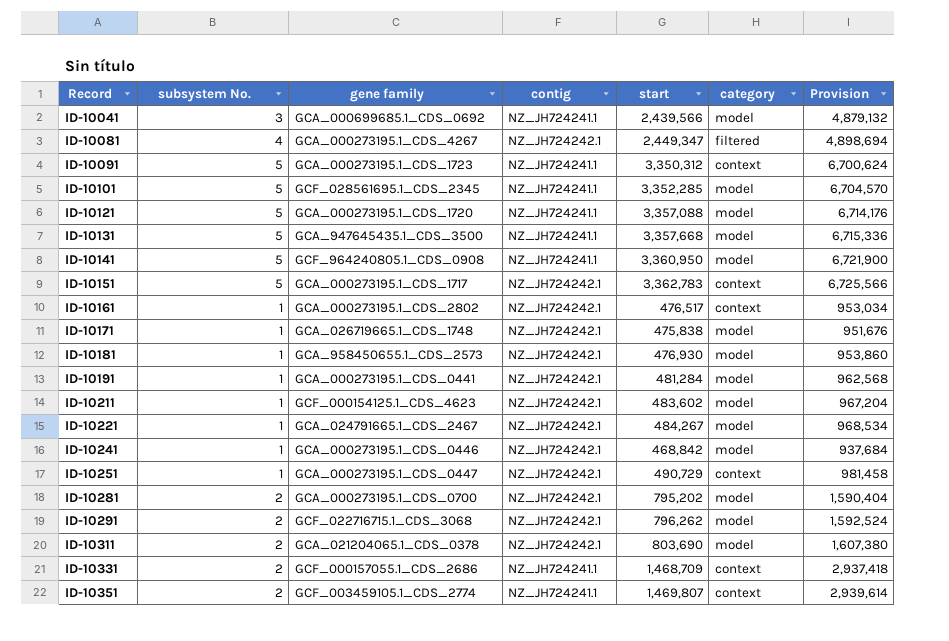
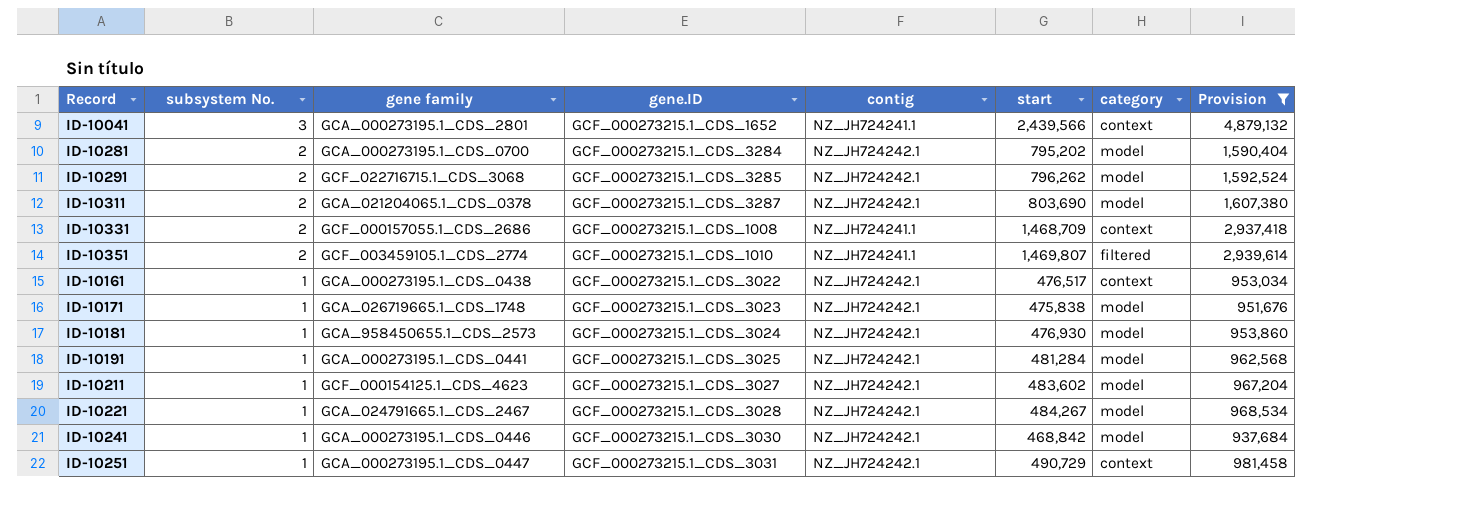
filter: none -> Provision <= 4,879,132
row order: Record ascending -> subsystem No. descending
column gene.ID | position: none -> 4
ID-10041 | gene family: GCA_000699685.1_CDS_0692 -> GCA_000273195.1_CDS_2801
ID-10041 | category: model -> context
ID-10351 | category: context -> filtered
ID-10161 | gene family: GCA_000273195.1_CDS_2802 -> GCA_000273195.1_CDS_0438

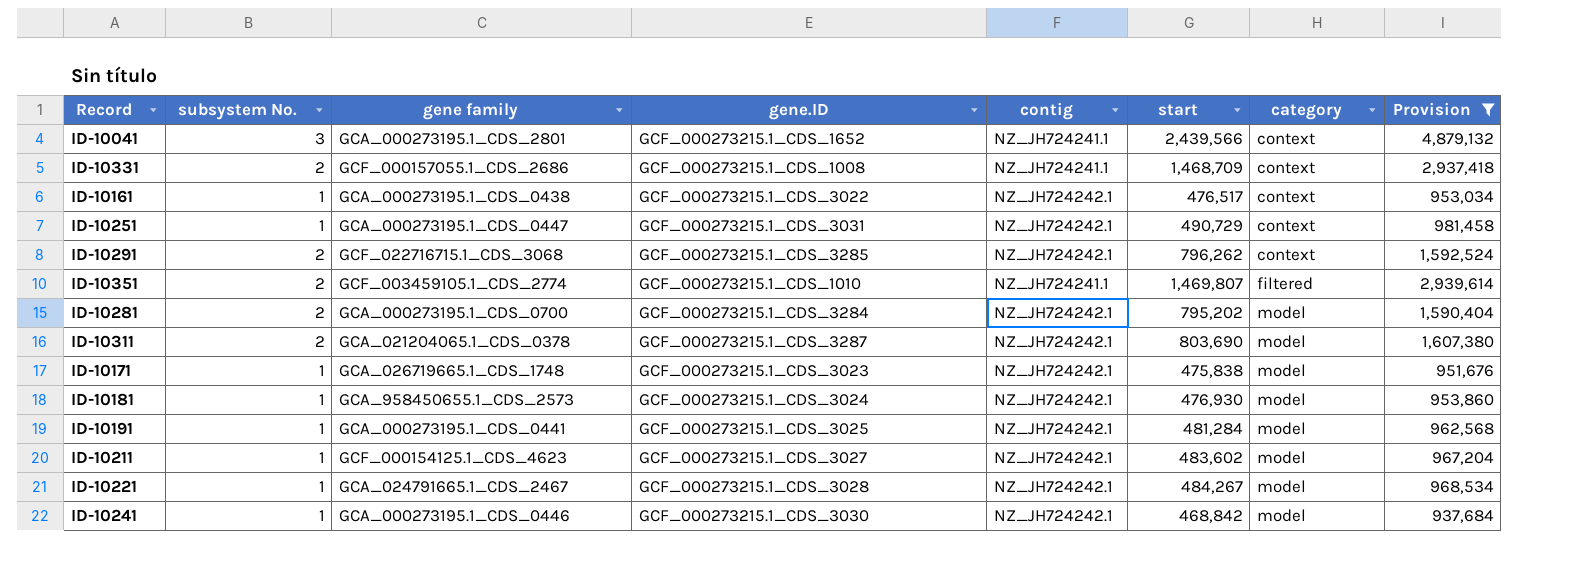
row order: subsystem No. descending -> category ascending
ID-10291 | category: model -> context

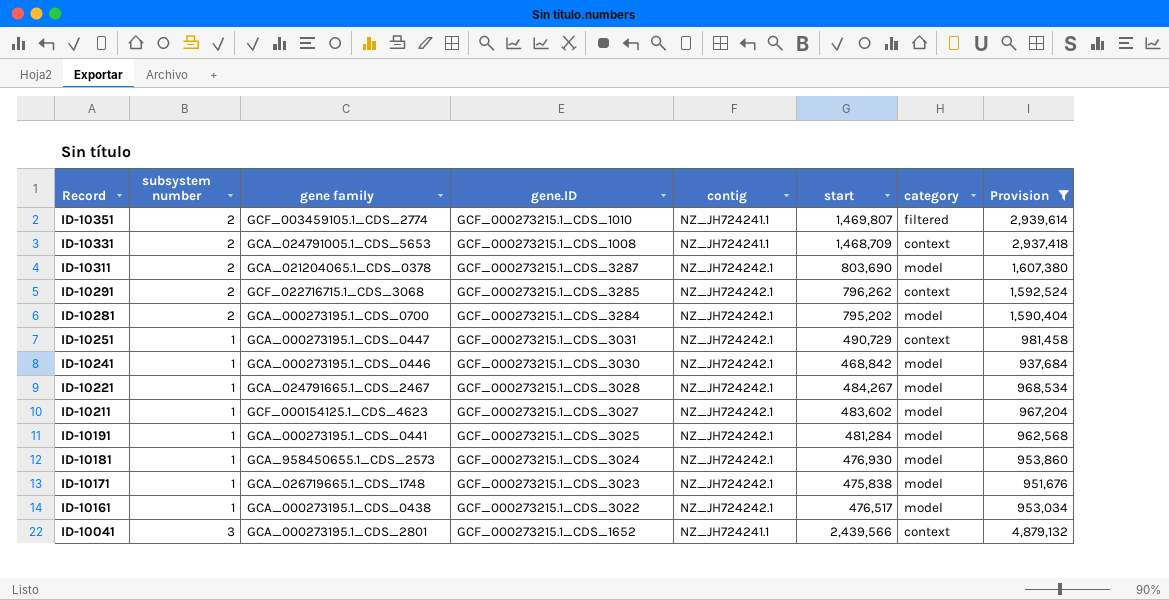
row order: category ascending -> Record descending
column name: subsystem No. -> subsystem number
ID-10331 | gene family: GCF_000157055.1_CDS_2686 -> GCA_024791005.1_CDS_5653
ID-10161 | category: context -> model

